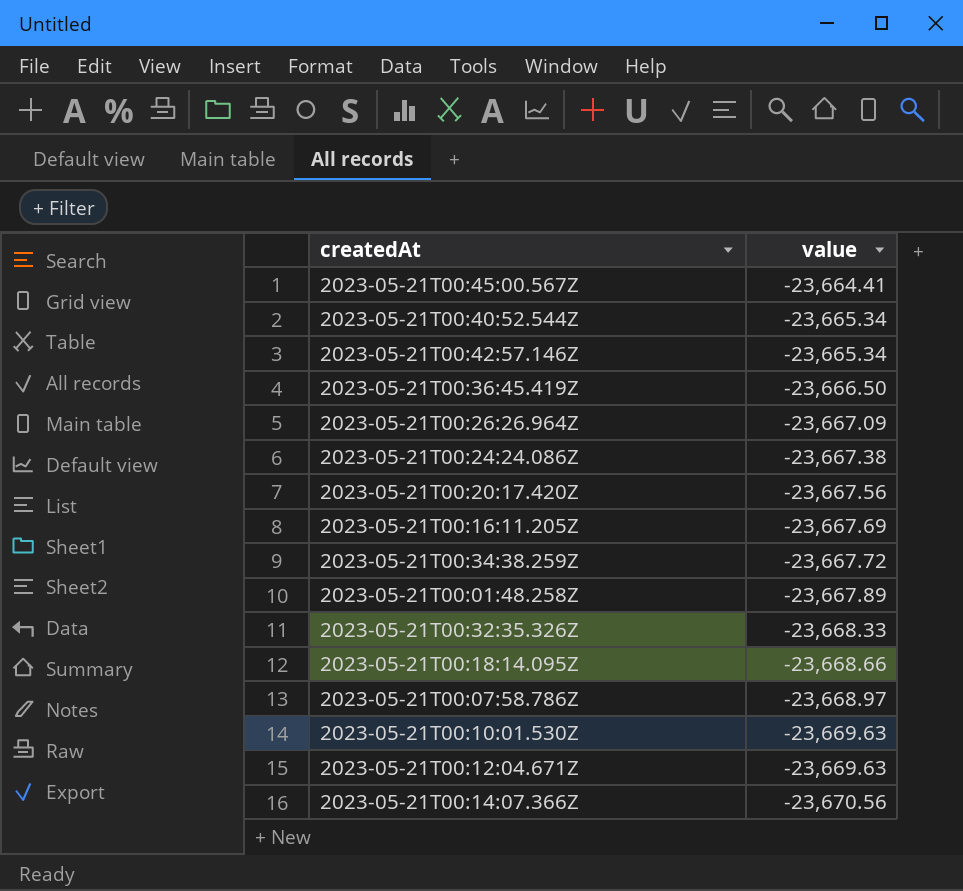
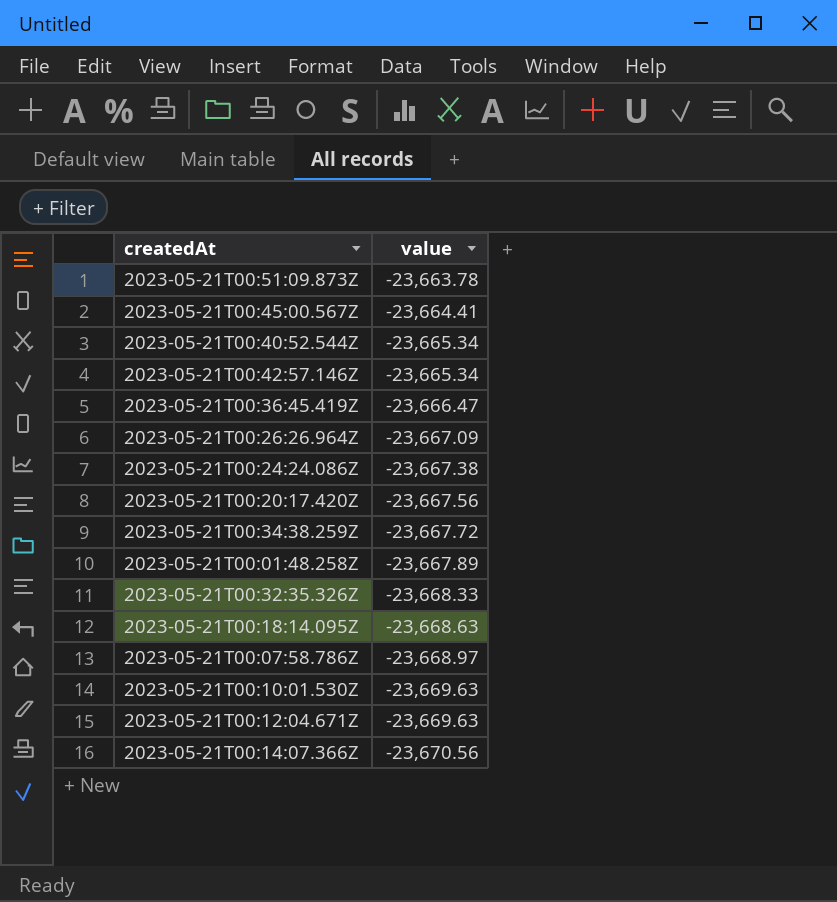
row 2023-05-21T00:16:11.205Z: -23,667.69 -> none
row 2023-05-21T00:51:09.873Z: none -> -23,663.78
2023-05-21T00:36:45.419Z | value: -23,666.50 -> -23,666.47
2023-05-21T00:18:14.095Z | value: -23,668.66 -> -23,668.63

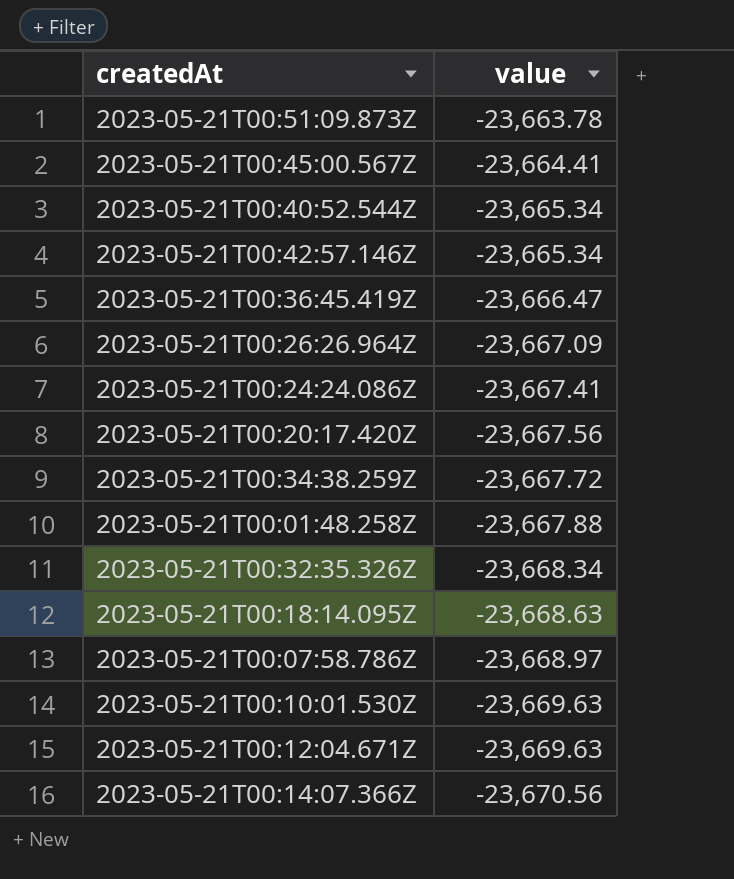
2023-05-21T00:24:24.086Z | value: -23,667.38 -> -23,667.41
2023-05-21T00:01:48.258Z | value: -23,667.89 -> -23,667.88
2023-05-21T00:32:35.326Z | value: -23,668.33 -> -23,668.34

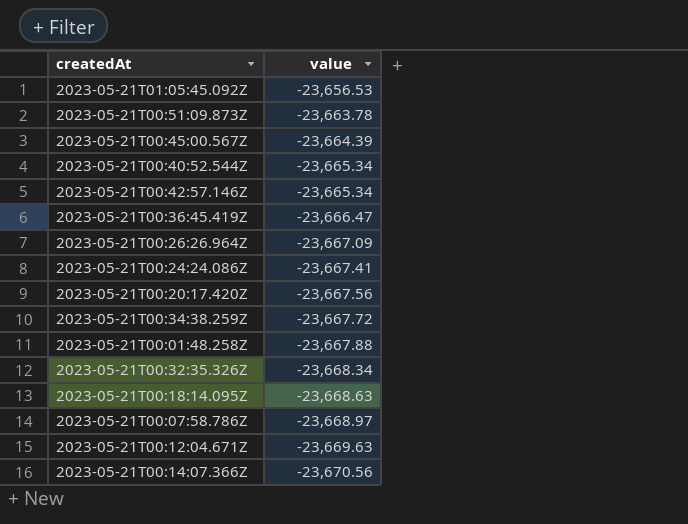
row 2023-05-21T00:10:01.530Z: -23,669.63 -> none
row 2023-05-21T01:05:45.092Z: none -> -23,656.53
2023-05-21T00:45:00.567Z | value: -23,664.41 -> -23,664.39

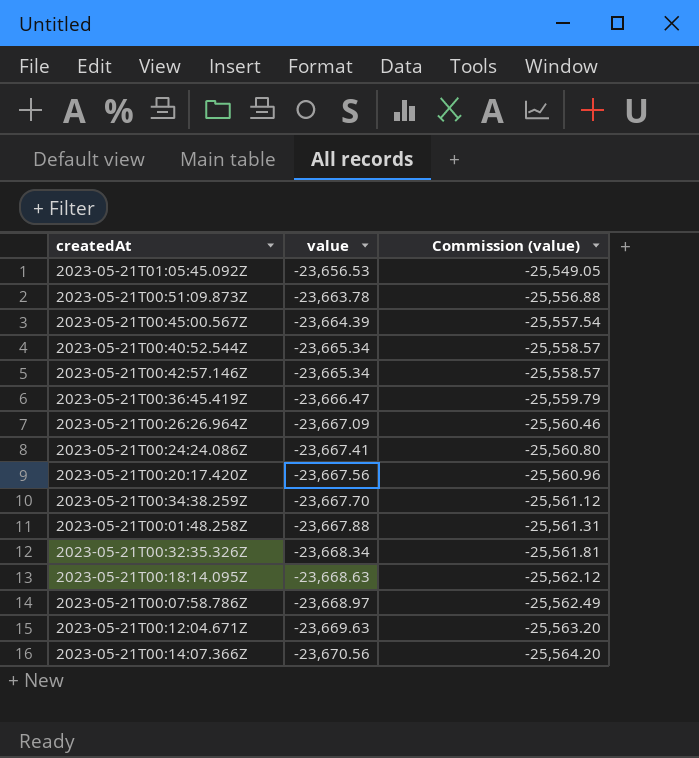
column Commission (value) | formula: none -> [value] * 1.08
2023-05-21T00:34:38.259Z | value: -23,667.72 -> -23,667.70

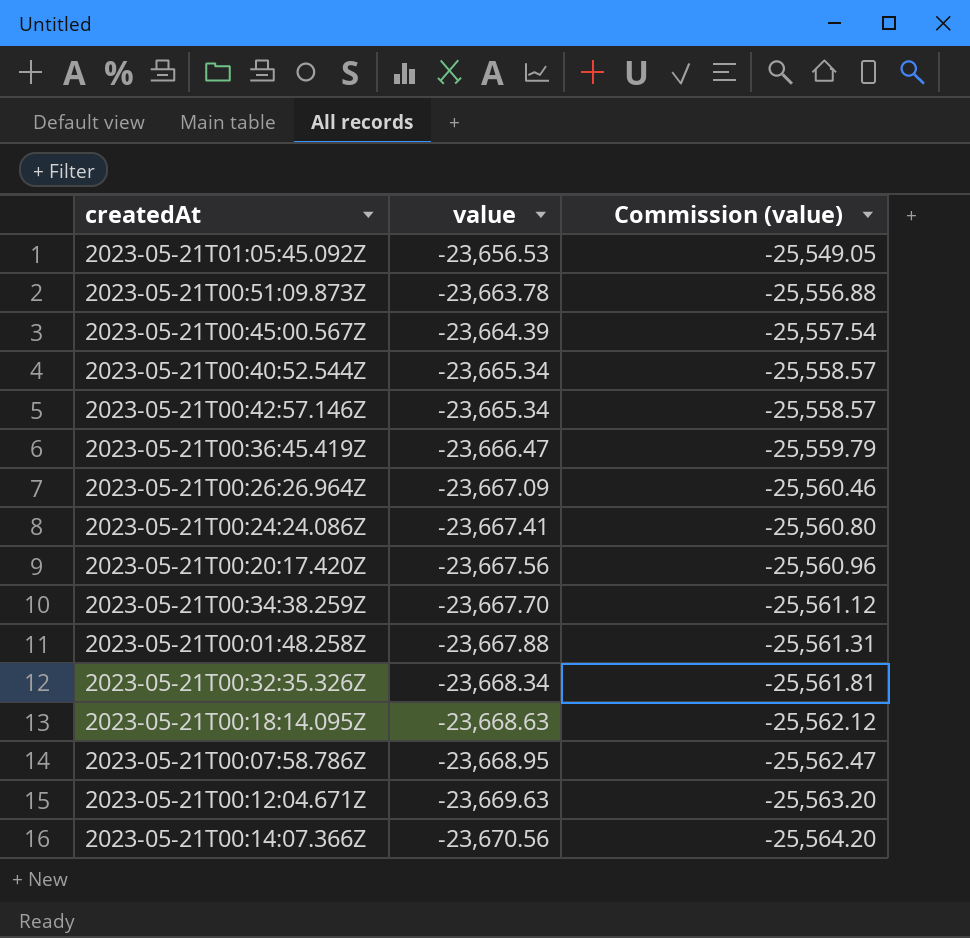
2023-05-21T00:07:58.786Z | value: -23,668.97 -> -23,668.95
2023-05-21T00:07:58.786Z | Commission (value): -25,562.49 -> -25,562.47

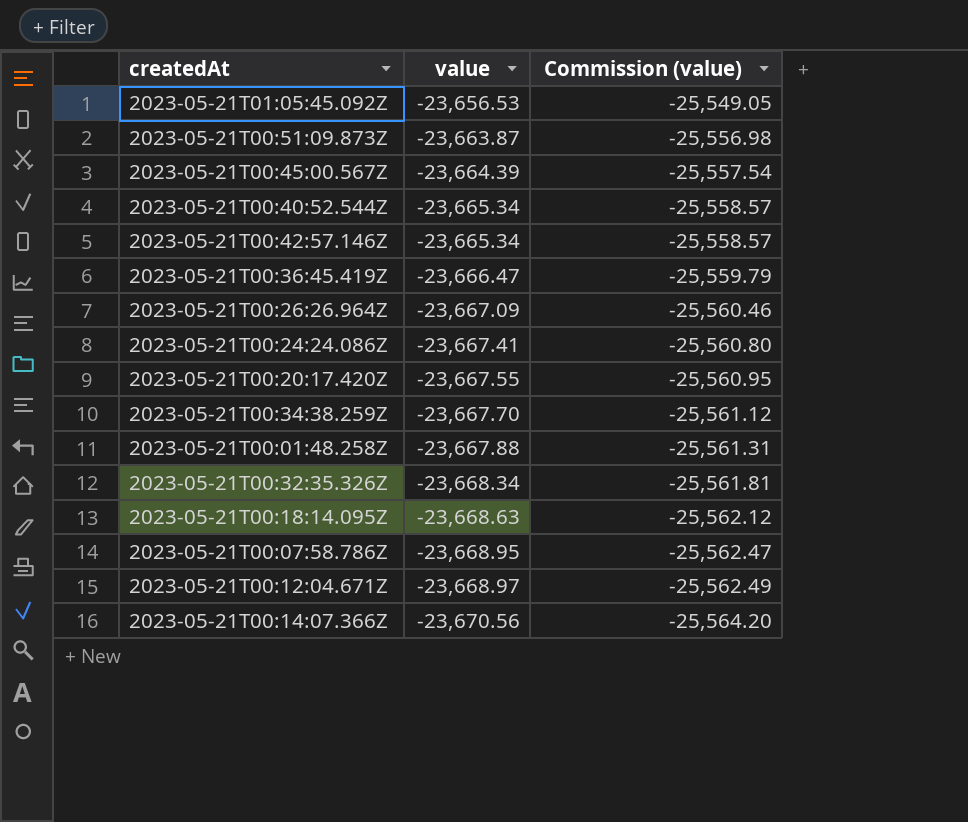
2023-05-21T00:51:09.873Z | value: -23,663.78 -> -23,663.87
2023-05-21T00:51:09.873Z | Commission (value): -25,556.88 -> -25,556.98
2023-05-21T00:20:17.420Z | value: -23,667.56 -> -23,667.55
2023-05-21T00:20:17.420Z | Commission (value): -25,560.96 -> -25,560.95
2023-05-21T00:12:04.671Z | value: -23,669.63 -> -23,668.97
2023-05-21T00:12:04.671Z | Commission (value): -25,563.20 -> -25,562.49

